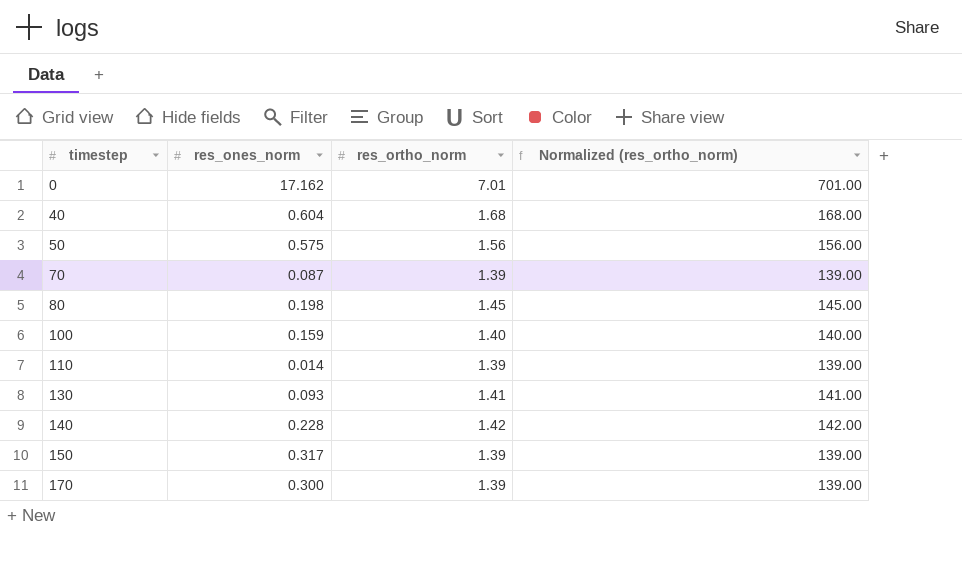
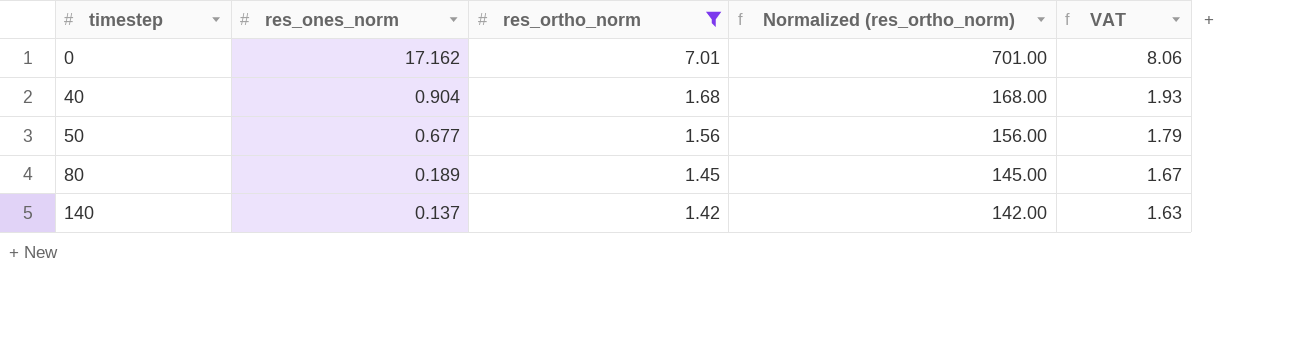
filter: none -> res_ortho_norm >= 1.42
column VAT | formula: none -> [res_ortho_norm] * 1.15
40 | res_ones_norm: 0.604 -> 0.904
50 | res_ones_norm: 0.575 -> 0.677
80 | res_ones_norm: 0.198 -> 0.189
140 | res_ones_norm: 0.228 -> 0.137

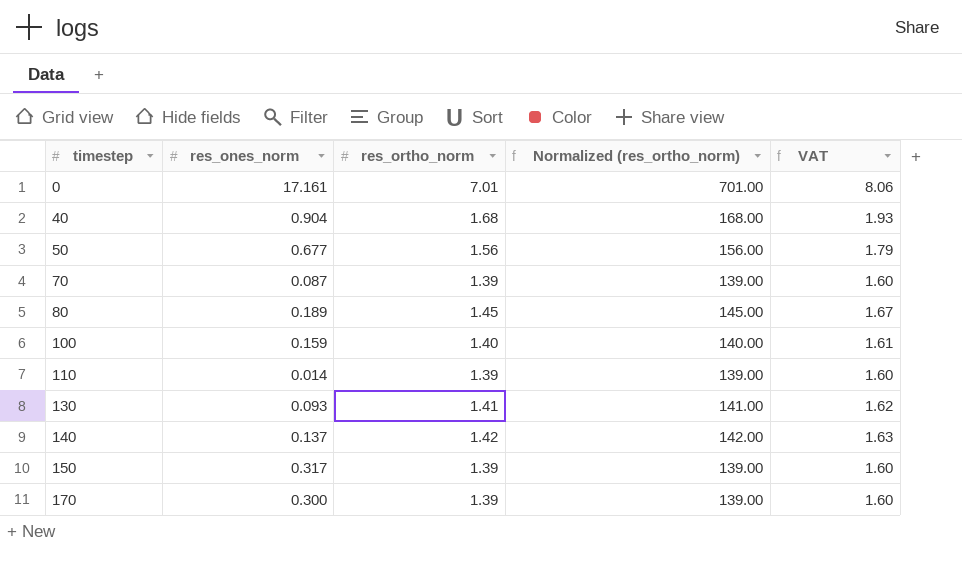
filter: res_ortho_norm >= 1.42 -> none
0 | res_ones_norm: 17.162 -> 17.161

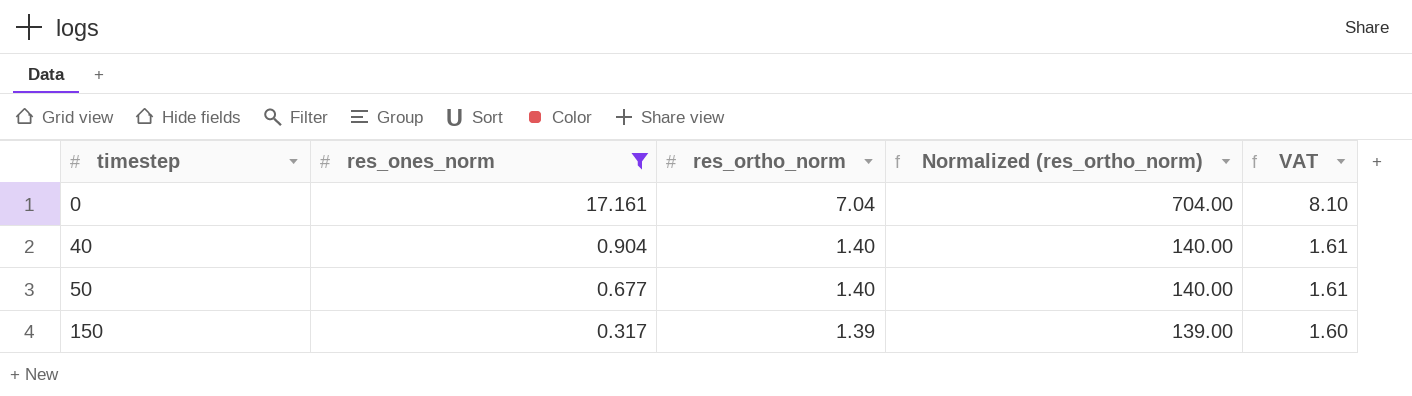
filter: none -> res_ones_norm >= 0.317
0 | res_ortho_norm: 7.01 -> 7.04
0 | Normalized (res_ortho_norm): 701.00 -> 704.00
0 | VAT: 8.06 -> 8.10
40 | res_ortho_norm: 1.68 -> 1.40
40 | Normalized (res_ortho_norm): 168.00 -> 140.00
40 | VAT: 1.93 -> 1.61
50 | res_ortho_norm: 1.56 -> 1.40
50 | Normalized (res_ortho_norm): 156.00 -> 140.00
50 | VAT: 1.79 -> 1.61

